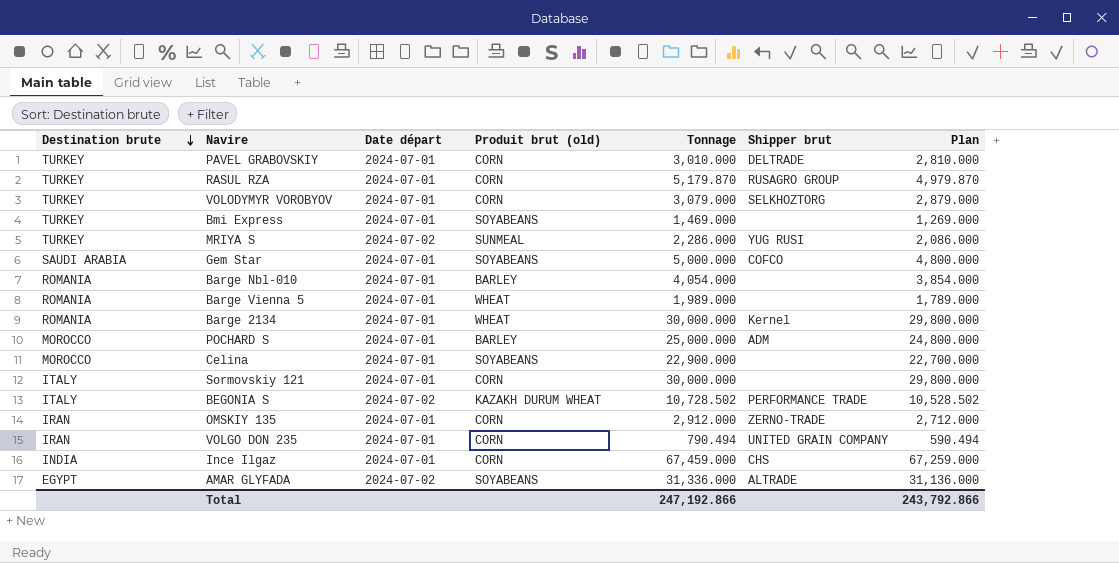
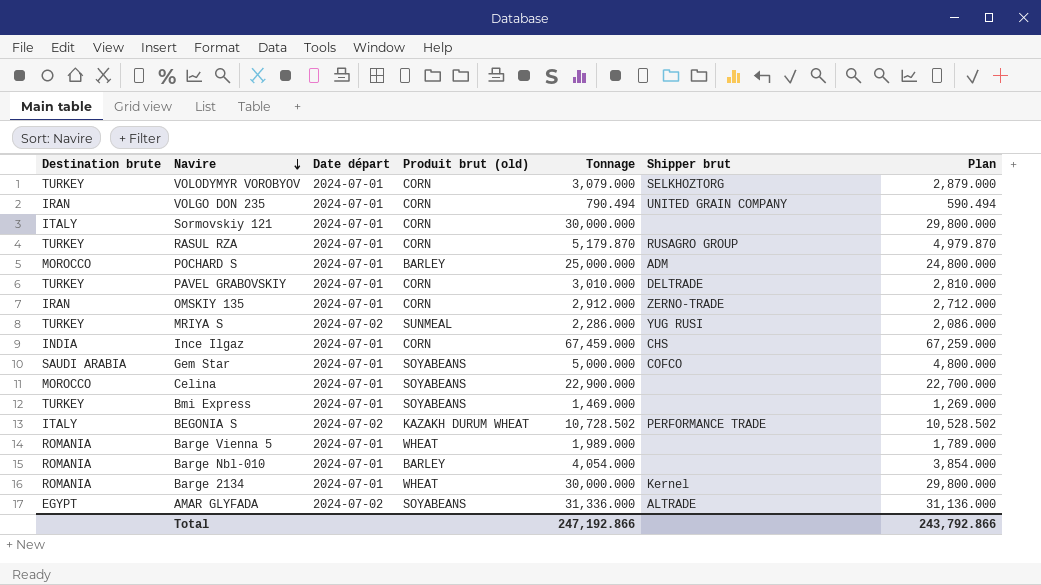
row order: Destination brute descending -> Navire descending

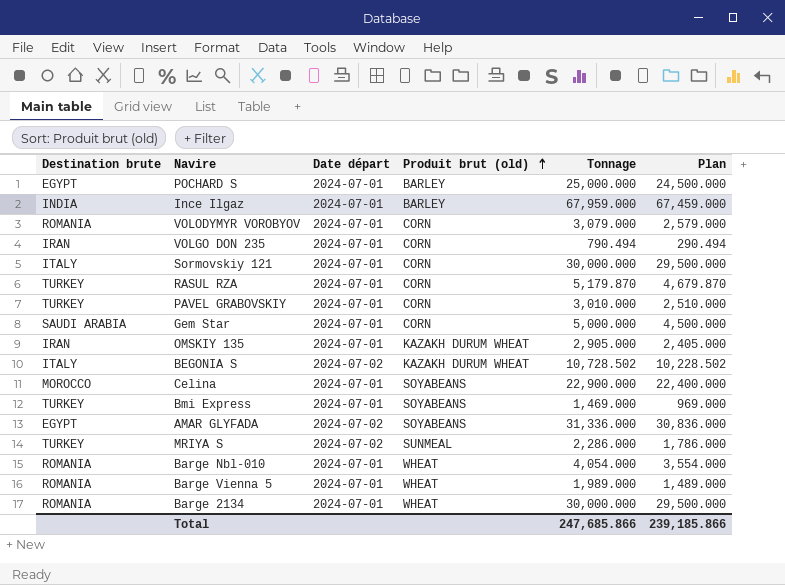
row order: Navire descending -> Produit brut (old) ascending
column Shipper brut | position: 6 -> none
column Plan | formula: [Tonnage] - 200 -> [Tonnage] - 500
POCHARD S | Destination brute: MOROCCO -> EGYPT
Ince Ilgaz | Produit brut (old): CORN -> BARLEY
Ince Ilgaz | Tonnage: 67,459.000 -> 67,959.000
VOLODYMYR VOROBYOV | Destination brute: TURKEY -> ROMANIA
Gem Star | Produit brut (old): SOYABEANS -> CORN
OMSKIY 135 | Produit brut (old): CORN -> KAZAKH DURUM WHEAT
OMSKIY 135 | Tonnage: 2,912.000 -> 2,905.000
Barge Nbl-010 | Produit brut (old): BARLEY -> WHEAT
Total | Tonnage: 247,192.866 -> 247,685.866
Total | Plan: 243,792.866 -> 239,185.866

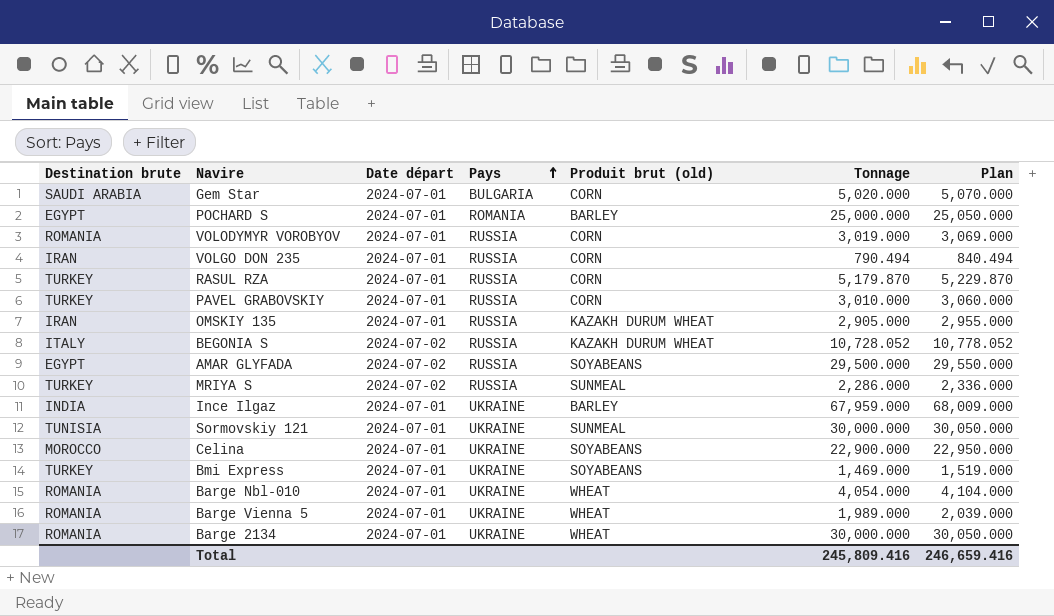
row order: Produit brut (old) ascending -> Pays ascending
column Pays | position: none -> 4
column Plan | formula: [Tonnage] - 500 -> [Tonnage] + 50
Gem Star | Tonnage: 5,000.000 -> 5,020.000
VOLODYMYR VOROBYOV | Tonnage: 3,079.000 -> 3,019.000
BEGONIA S | Tonnage: 10,728.502 -> 10,728.052
AMAR GLYFADA | Tonnage: 31,336.000 -> 29,500.000
Sormovskiy 121 | Destination brute: ITALY -> TUNISIA
Sormovskiy 121 | Produit brut (old): CORN -> SUNMEAL
Total | Tonnage: 247,685.866 -> 245,809.416
Total | Plan: 239,185.866 -> 246,659.416

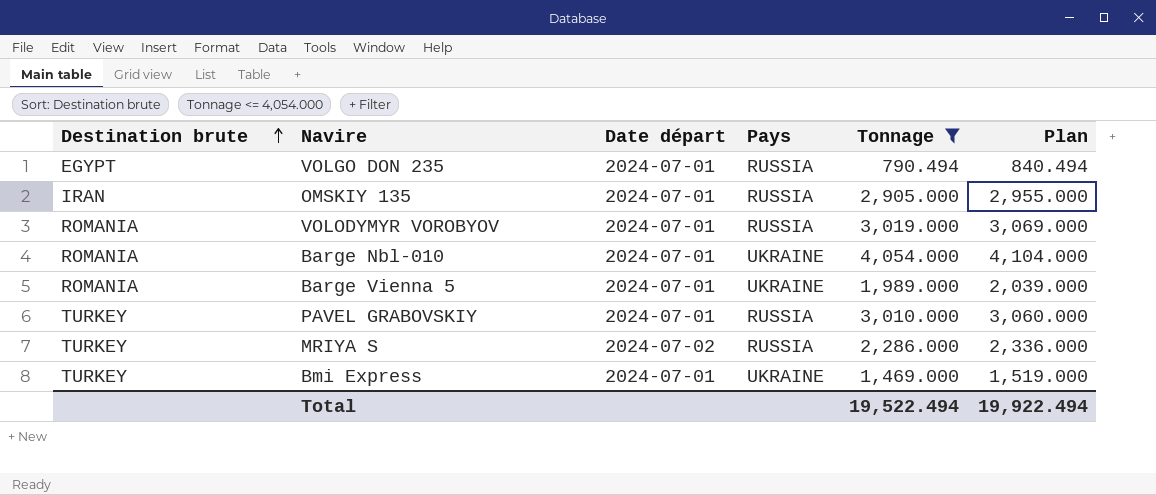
filter: none -> Tonnage <= 4,054.000
row order: Pays ascending -> Destination brute ascending
column Produit brut (old) | position: 5 -> none
VOLGO DON 235 | Destination brute: IRAN -> EGYPT
Total | Tonnage: 245,809.416 -> 19,522.494
Total | Plan: 246,659.416 -> 19,922.494

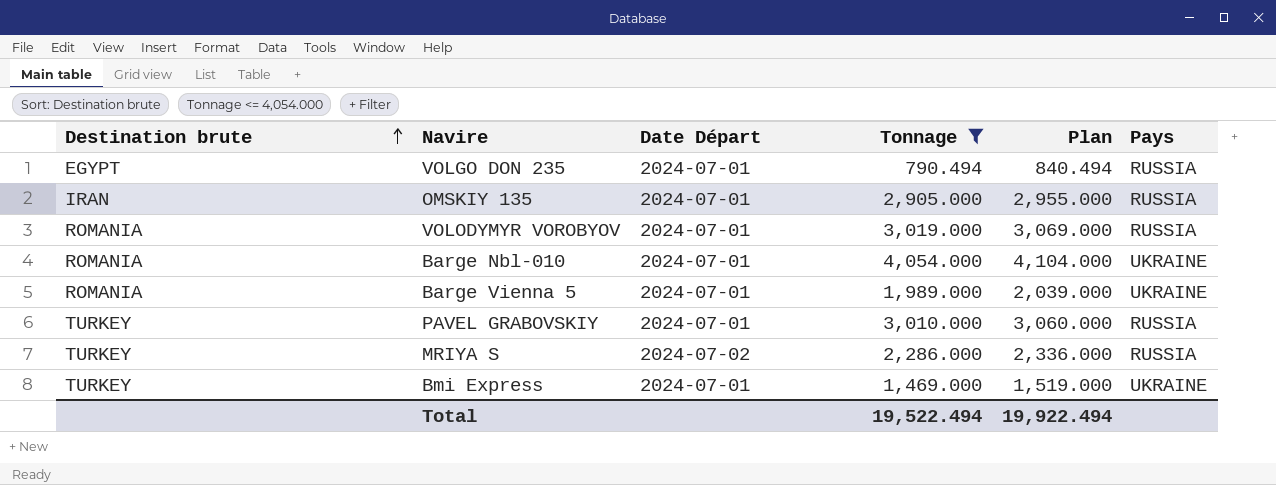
column name: Date départ -> Date Départ
column Pays | position: 4 -> 6

